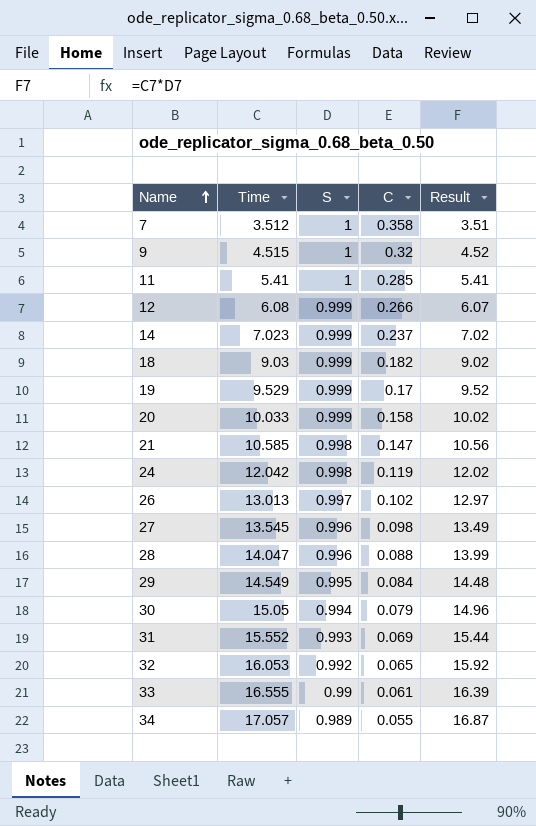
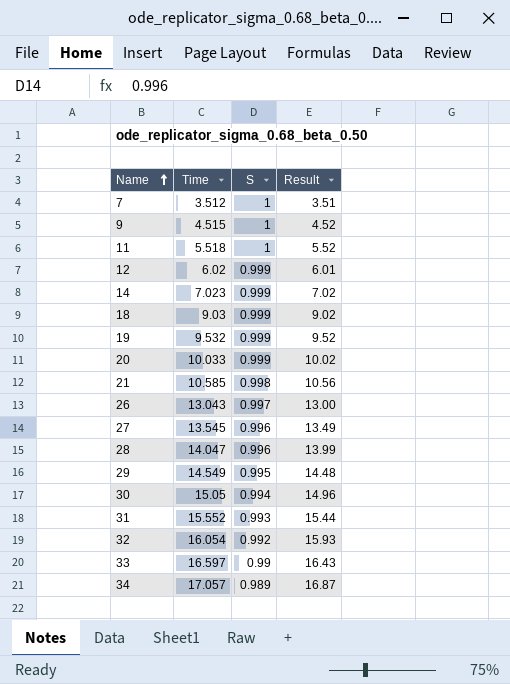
column C | position: 4 -> none
row 24: 12.042 | 0.998 | 0.119 | 12.02 -> none
11 | Time: 5.41 -> 5.518
11 | Result: 5.41 -> 5.52
12 | Time: 6.08 -> 6.02
12 | Result: 6.07 -> 6.01
19 | Time: 9.529 -> 9.532
26 | Time: 13.013 -> 13.043
26 | Result: 12.97 -> 13.00
32 | Time: 16.053 -> 16.054
32 | Result: 15.92 -> 15.93
33 | Time: 16.555 -> 16.597
33 | Result: 16.39 -> 16.43

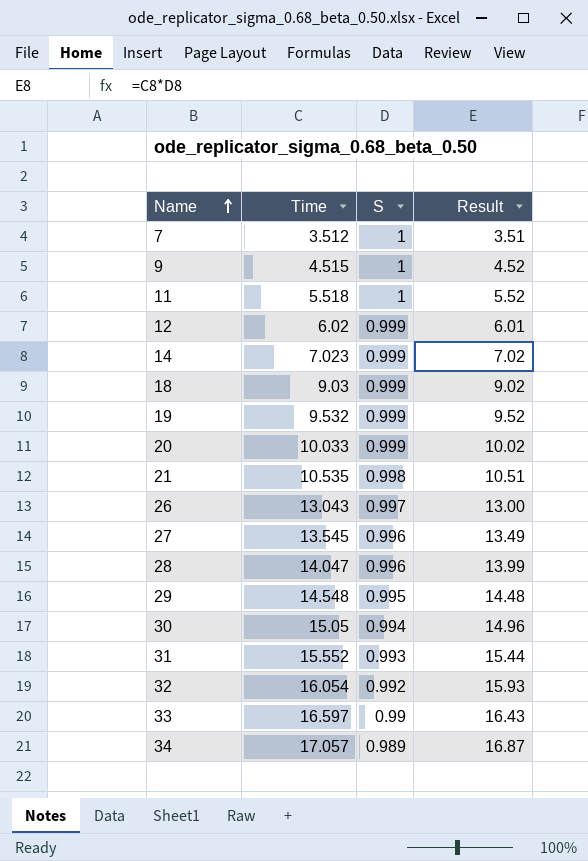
21 | Time: 10.585 -> 10.535
21 | Result: 10.56 -> 10.51
29 | Time: 14.549 -> 14.548

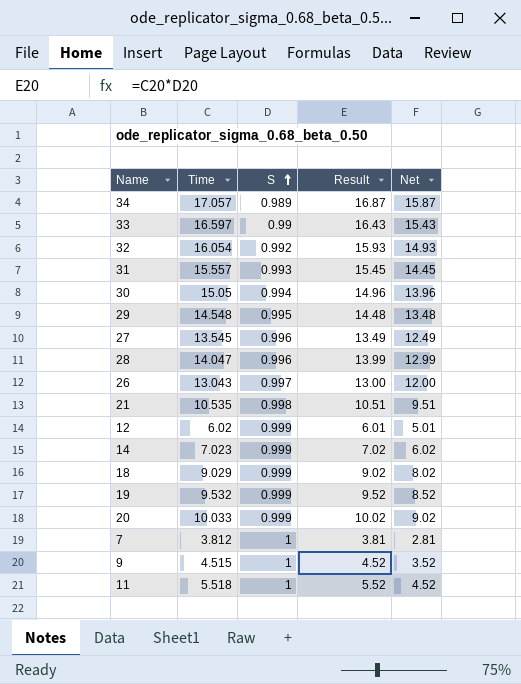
row order: Name ascending -> S ascending
column Net | formula: none -> [Result] - 1
31 | Time: 15.552 -> 15.557
31 | Result: 15.44 -> 15.45
18 | Time: 9.03 -> 9.029
7 | Time: 3.512 -> 3.812
7 | Result: 3.51 -> 3.81

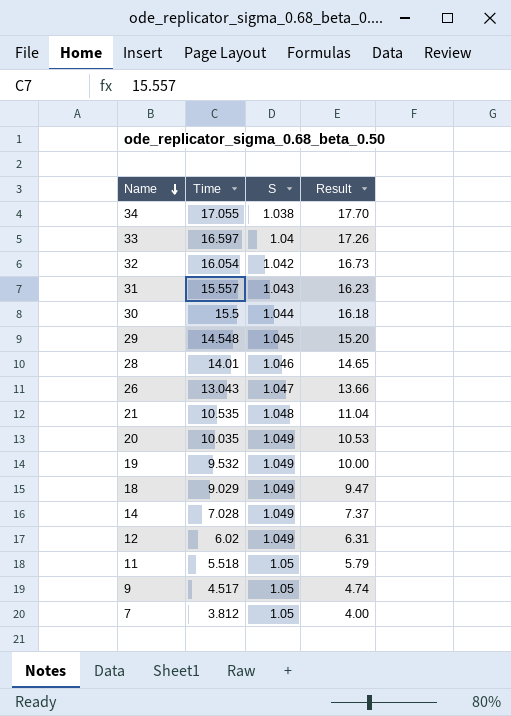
row order: S ascending -> Name descending
column Net | formula: [Result] - 1 -> none
row 27: 13.545 | 0.996 | 13.49 | 12.49 -> none
34 | Time: 17.057 -> 17.055
34 | S: 0.989 -> 1.038
34 | Result: 16.87 -> 17.70
33 | S: 0.99 -> 1.04
33 | Result: 16.43 -> 17.26
32 | S: 0.992 -> 1.042
32 | Result: 15.93 -> 16.73
31 | S: 0.993 -> 1.043
31 | Result: 15.45 -> 16.23
30 | Time: 15.05 -> 15.5
30 | S: 0.994 -> 1.044
30 | Result: 14.96 -> 16.18
29 | S: 0.995 -> 1.045
29 | Result: 14.48 -> 15.20
28 | Time: 14.047 -> 14.01
28 | S: 0.996 -> 1.046
28 | Result: 13.99 -> 14.65
26 | S: 0.997 -> 1.047
26 | Result: 13.00 -> 13.66
21 | S: 0.998 -> 1.048
21 | Result: 10.51 -> 11.04
20 | Time: 10.033 -> 10.035
20 | S: 0.999 -> 1.049
20 | Result: 10.02 -> 10.53
19 | S: 0.999 -> 1.049
19 | Result: 9.52 -> 10.00
18 | S: 0.999 -> 1.049
18 | Result: 9.02 -> 9.47
14 | Time: 7.023 -> 7.028
14 | S: 0.999 -> 1.049
14 | Result: 7.02 -> 7.37
12 | S: 0.999 -> 1.049
12 | Result: 6.01 -> 6.31
11 | S: 1 -> 1.05
11 | Result: 5.52 -> 5.79
9 | Time: 4.515 -> 4.517
9 | S: 1 -> 1.05
9 | Result: 4.52 -> 4.74
7 | S: 1 -> 1.05
7 | Result: 3.81 -> 4.00

